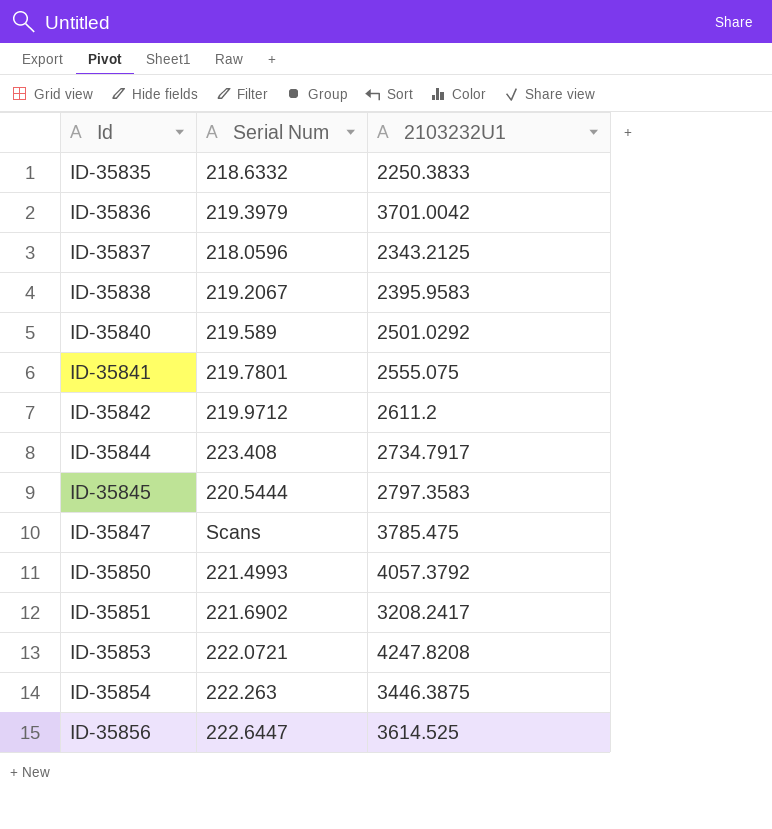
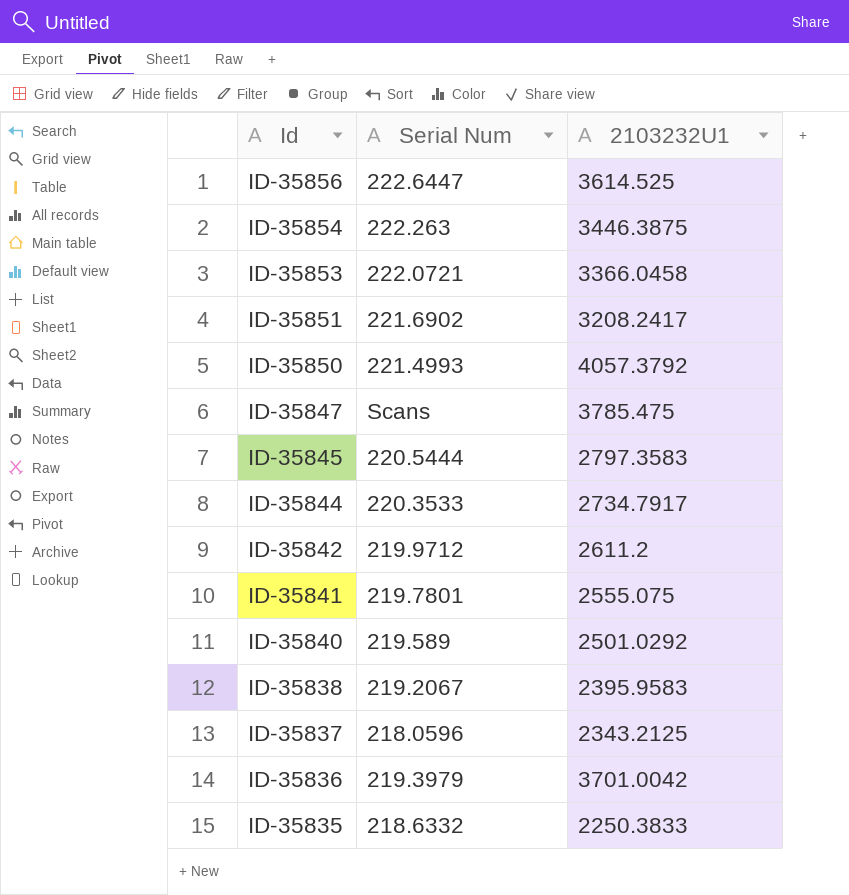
row order: Id ascending -> Id descending
ID-35853 | 2103232U1: 4247.8208 -> 3366.0458
ID-35844 | Serial Num: 223.408 -> 220.3533

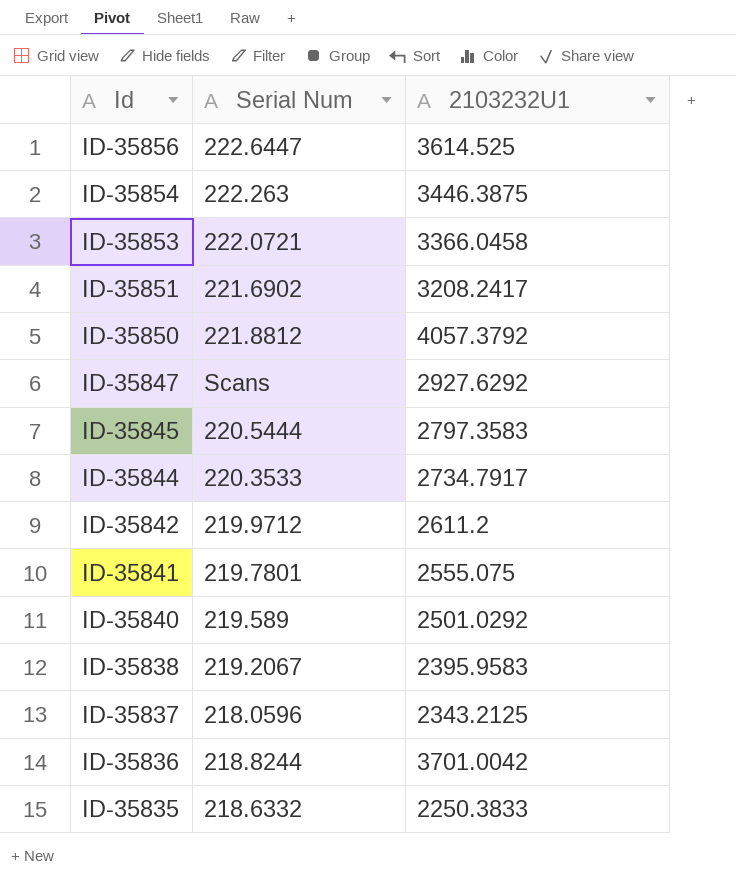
ID-35850 | Serial Num: 221.4993 -> 221.8812
ID-35847 | 2103232U1: 3785.475 -> 2927.6292
ID-35836 | Serial Num: 219.3979 -> 218.8244

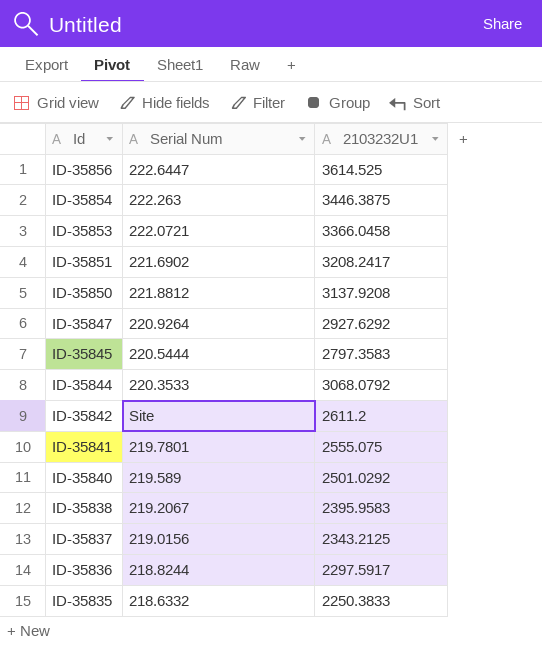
ID-35850 | 2103232U1: 4057.3792 -> 3137.9208
ID-35847 | Serial Num: Scans -> 220.9264
ID-35844 | 2103232U1: 2734.7917 -> 3068.0792
ID-35842 | Serial Num: 219.9712 -> Site
ID-35837 | Serial Num: 218.0596 -> 219.0156
ID-35836 | 2103232U1: 3701.0042 -> 2297.5917

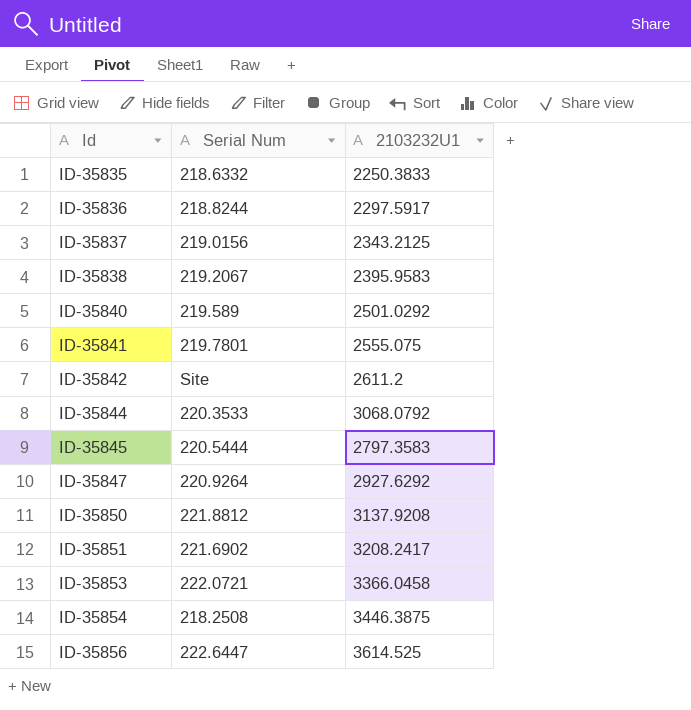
row order: Id descending -> Id ascending
ID-35854 | Serial Num: 222.263 -> 218.2508

